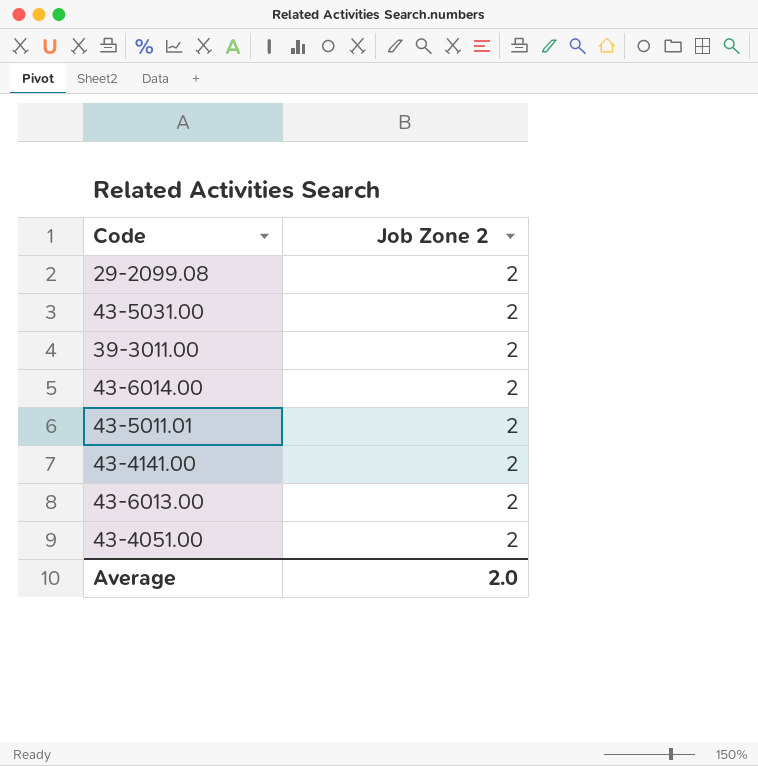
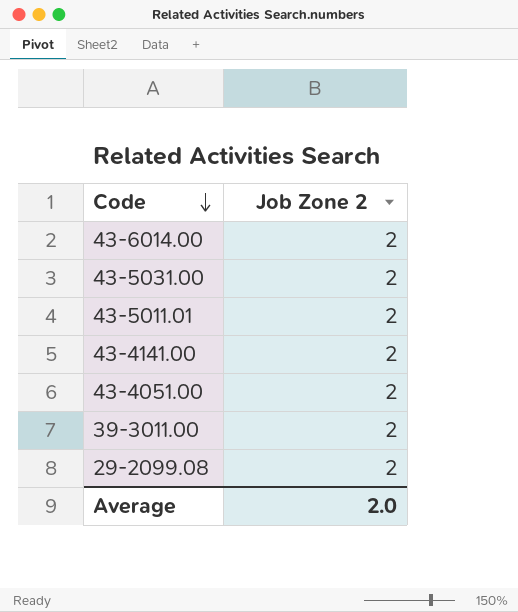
row order: none -> Code descending
row 43-6013.00: 2 -> none

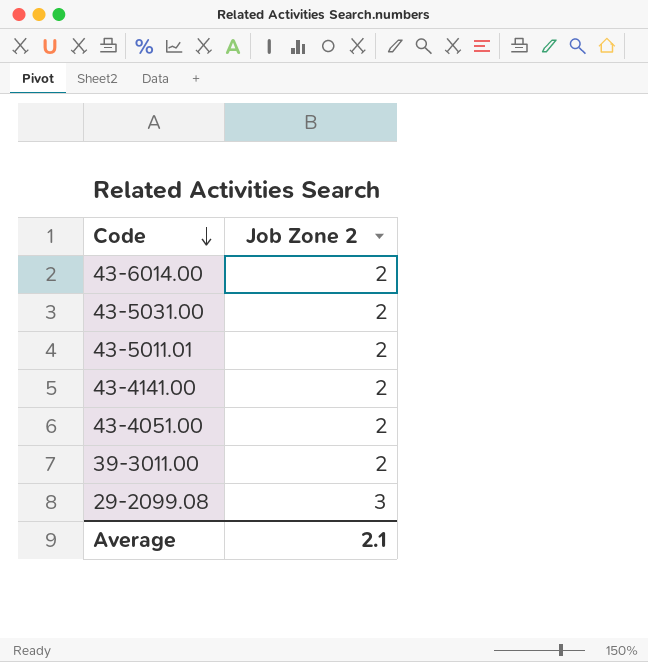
29-2099.08 | Job Zone 2: 2 -> 3
Average | Job Zone 2: 2.0 -> 2.1

